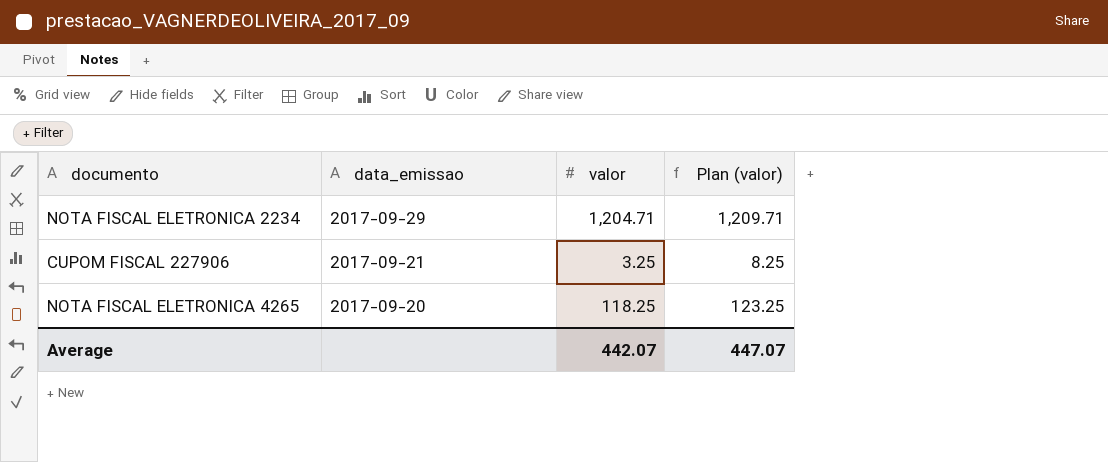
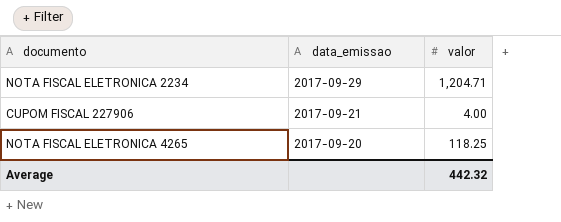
column Plan (valor) | formula: [valor] + 5 -> none
CUPOM FISCAL 227906 | valor: 3.25 -> 4.00
Average | valor: 442.07 -> 442.32

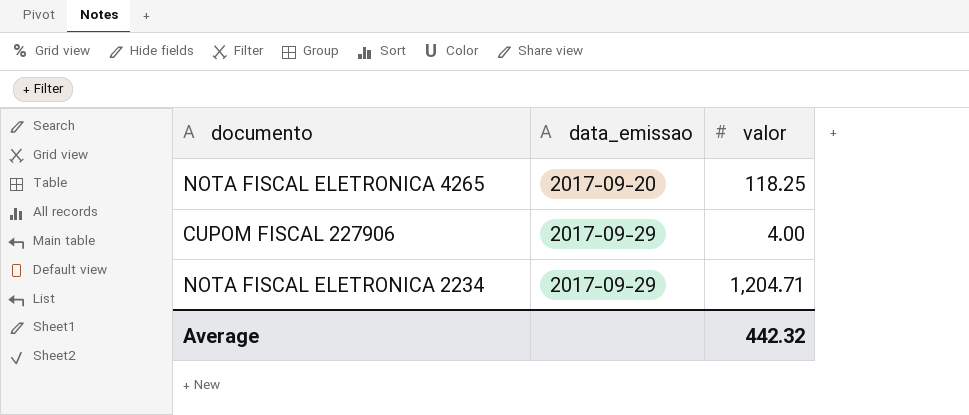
row order: data_emissao descending -> data_emissao ascending
CUPOM FISCAL 227906 | data_emissao: 2017-09-21 -> 2017-09-29

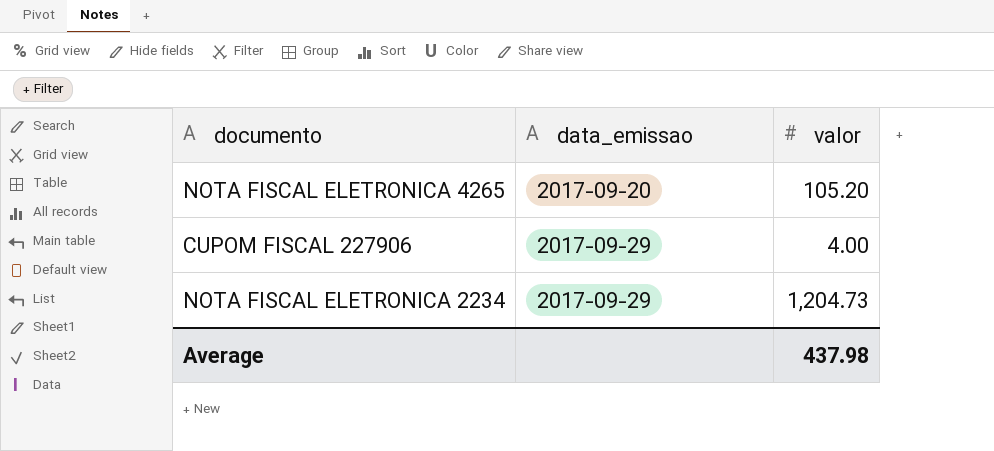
NOTA FISCAL ELETRONICA 4265 | valor: 118.25 -> 105.20
NOTA FISCAL ELETRONICA 2234 | valor: 1,204.71 -> 1,204.73
Average | valor: 442.32 -> 437.98

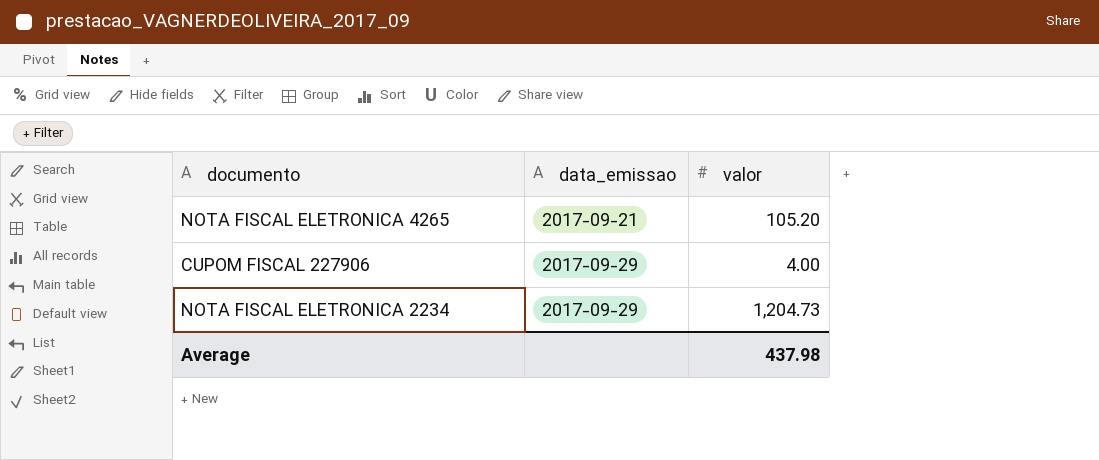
NOTA FISCAL ELETRONICA 4265 | data_emissao: 2017-09-20 -> 2017-09-21

